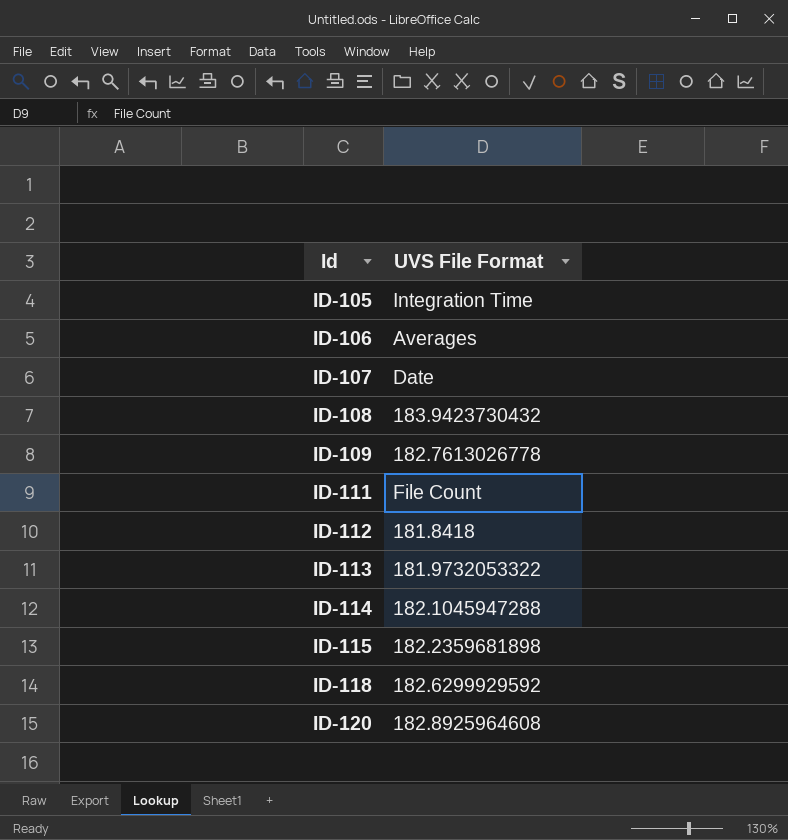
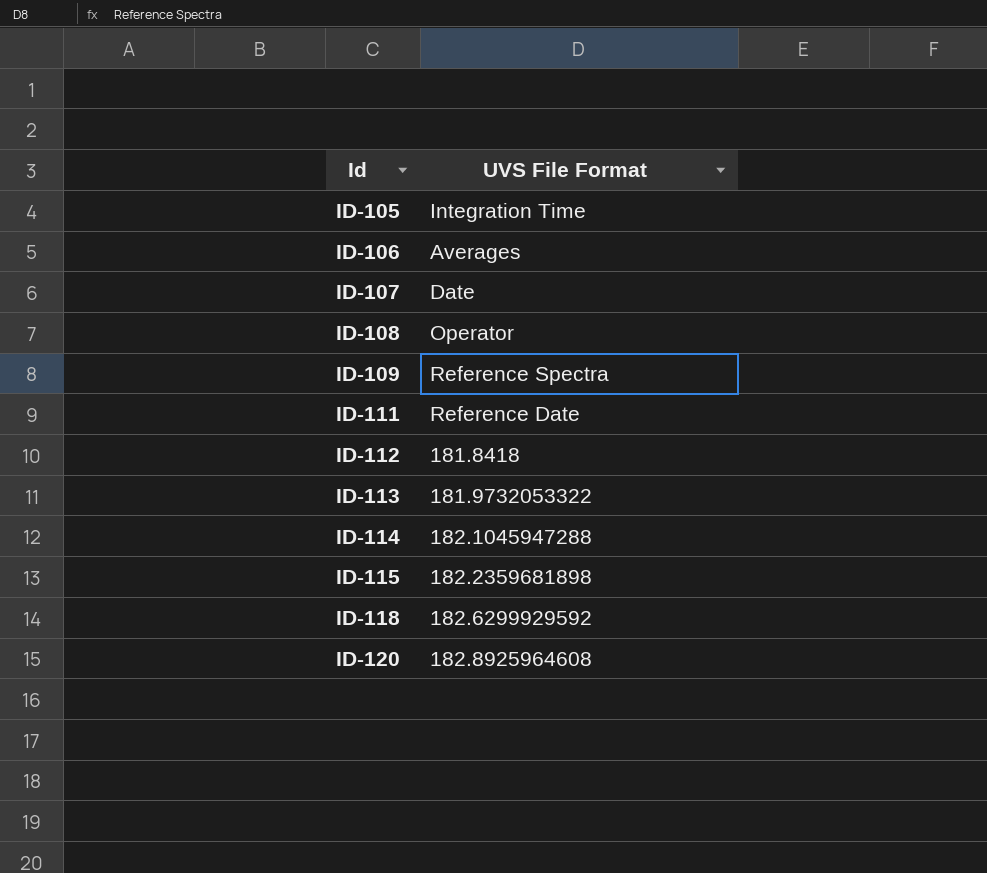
ID-108 | UVS File Format: 183.9423730432 -> Operator
ID-109 | UVS File Format: 182.7613026778 -> Reference Spectra
ID-111 | UVS File Format: File Count -> Reference Date

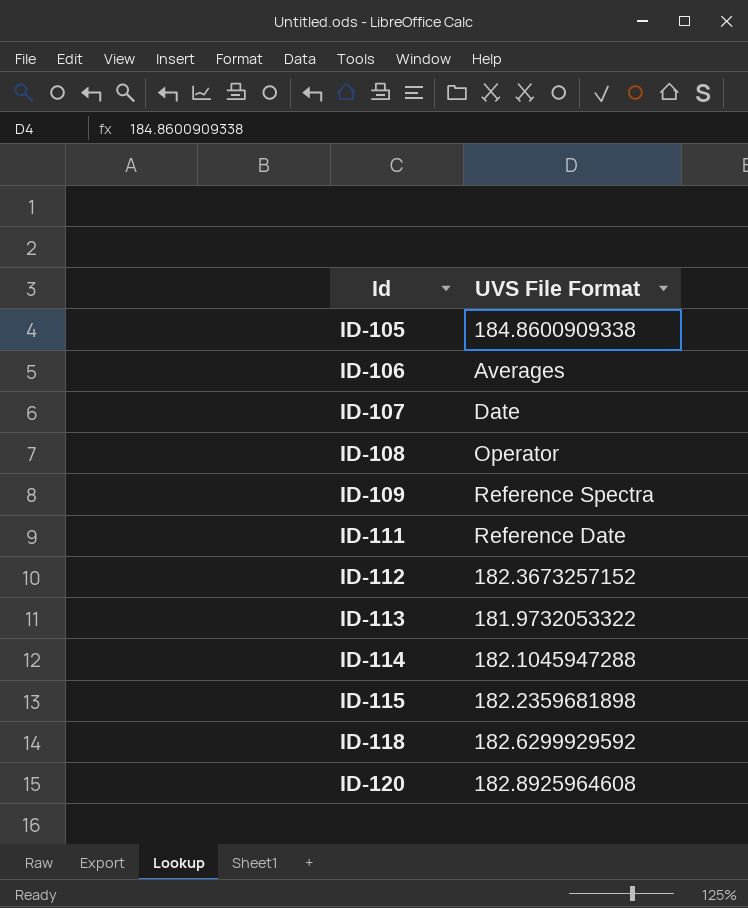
ID-105 | UVS File Format: Integration Time -> 184.8600909338
ID-112 | UVS File Format: 181.8418 -> 182.3673257152

